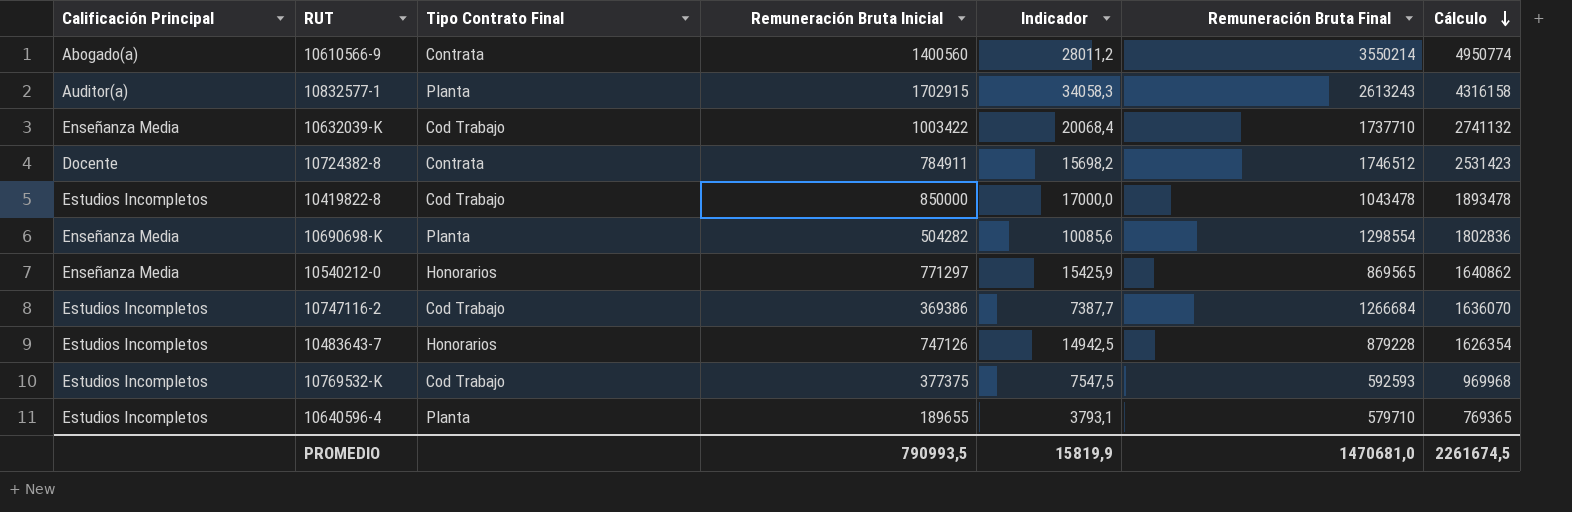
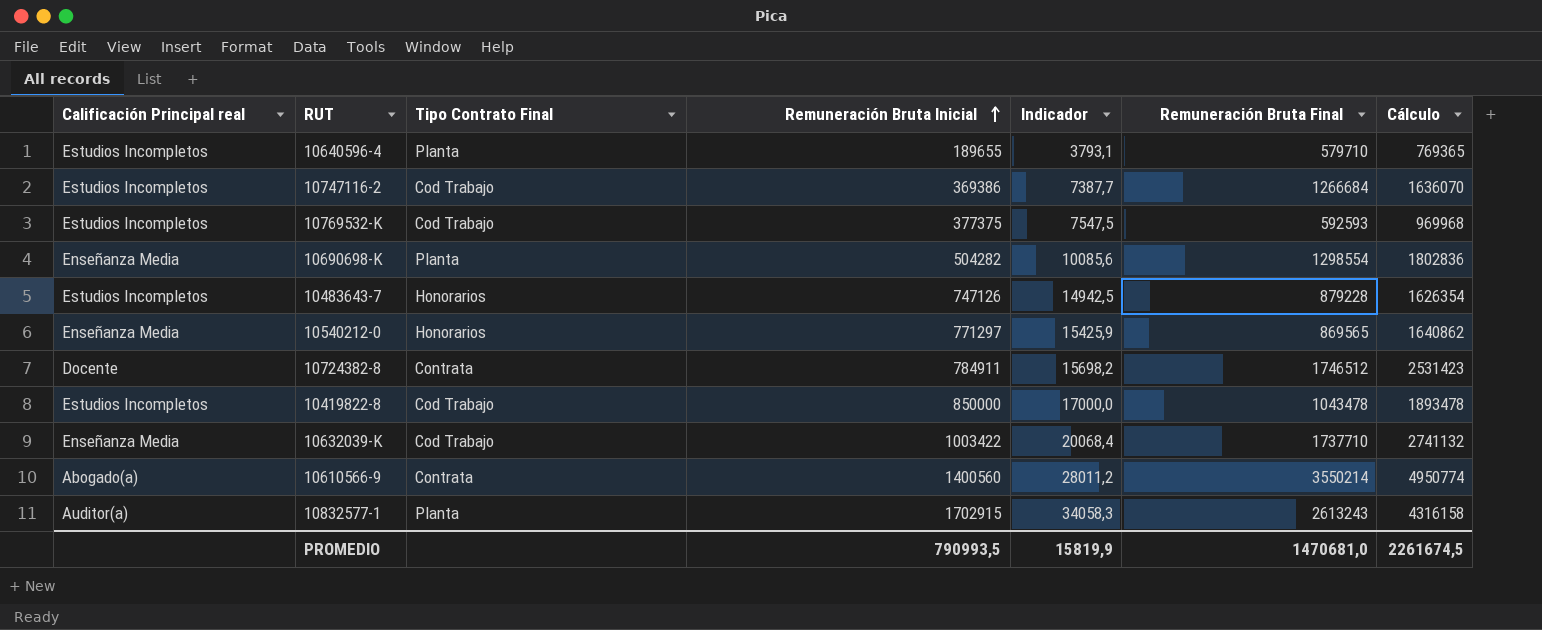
row order: Cálculo descending -> Remuneración Bruta Inicial ascending
column name: Calificación Principal -> Calificación Principal real

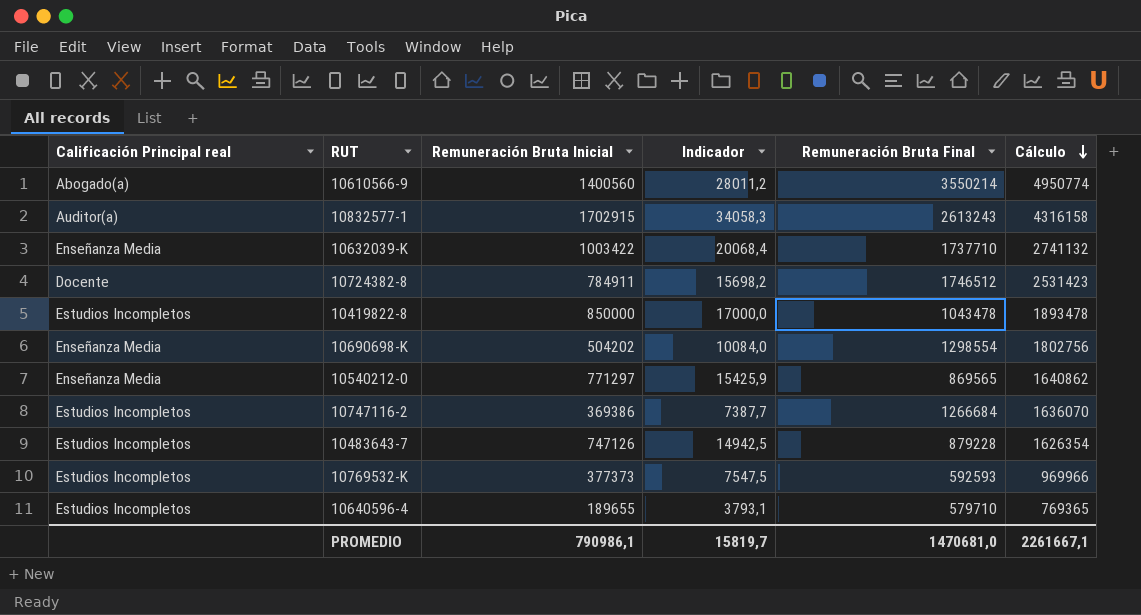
row order: Remuneración Bruta Inicial ascending -> Cálculo descending
column Tipo Contrato Final | position: 3 -> none
10690698-K | Remuneración Bruta Inicial: 504282 -> 504202
10690698-K | Indicador: 10085,6 -> 10084,0
10690698-K | Cálculo: 1802836 -> 1802756
10769532-K | Remuneración Bruta Inicial: 377375 -> 377373
10769532-K | Cálculo: 969968 -> 969966
PROMEDIO | Remuneración Bruta Inicial: 790993,5 -> 790986,1
PROMEDIO | Indicador: 15819,9 -> 15819,7
PROMEDIO | Cálculo: 2261674,5 -> 2261667,1

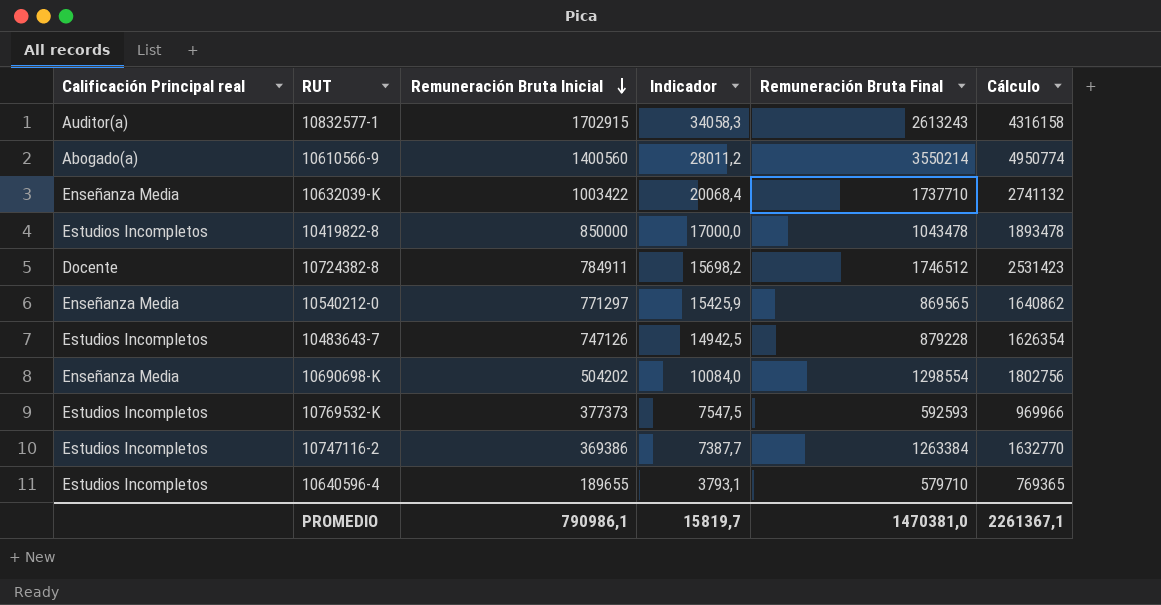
row order: Cálculo descending -> Remuneración Bruta Inicial descending
10747116-2 | Remuneración Bruta Final: 1266684 -> 1263384
10747116-2 | Cálculo: 1636070 -> 1632770
PROMEDIO | Remuneración Bruta Final: 1470681,0 -> 1470381,0
PROMEDIO | Cálculo: 2261667,1 -> 2261367,1

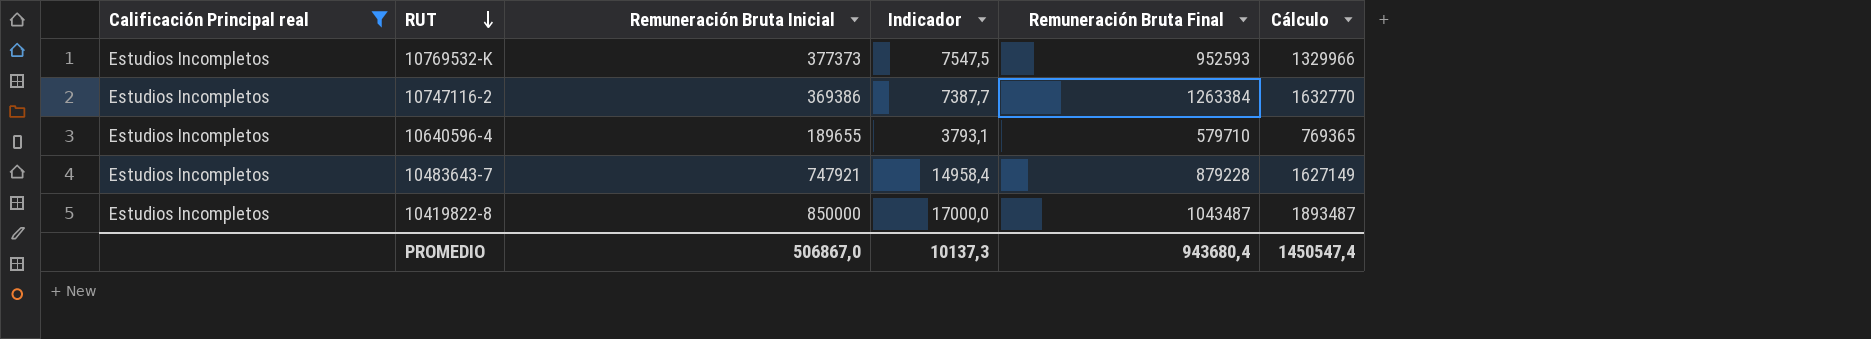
filter: none -> Calificación Principal real = Estudios Incompletos
row order: Remuneración Bruta Inicial descending -> RUT descending
10769532-K | Remuneración Bruta Final: 592593 -> 952593
10769532-K | Cálculo: 969966 -> 1329966
10483643-7 | Remuneración Bruta Inicial: 747126 -> 747921
10483643-7 | Indicador: 14942,5 -> 14958,4
10483643-7 | Cálculo: 1626354 -> 1627149
10419822-8 | Remuneración Bruta Final: 1043478 -> 1043487
10419822-8 | Cálculo: 1893478 -> 1893487
PROMEDIO | Remuneración Bruta Inicial: 790986,1 -> 506867,0
PROMEDIO | Indicador: 15819,7 -> 10137,3
PROMEDIO | Remuneración Bruta Final: 1470381,0 -> 943680,4
PROMEDIO | Cálculo: 2261367,1 -> 1450547,4

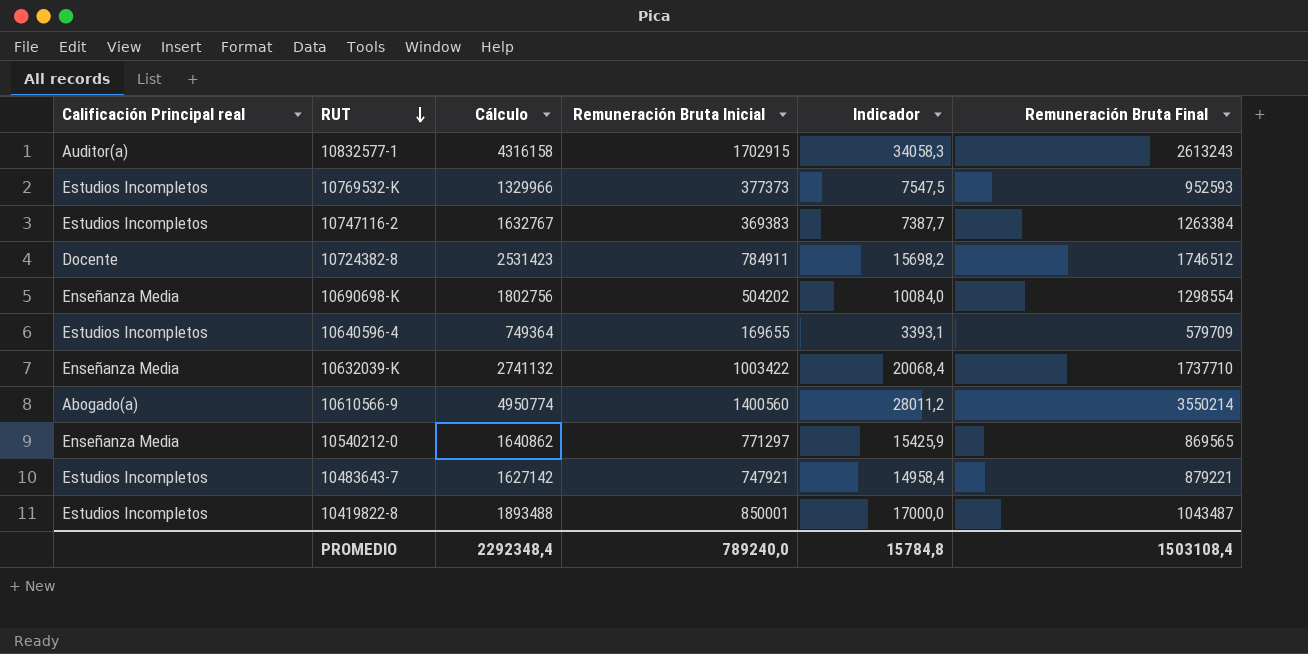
filter: Calificación Principal real = Estudios Incompletos -> none
column Cálculo | position: 6 -> 3
10747116-2 | Cálculo: 1632770 -> 1632767
10747116-2 | Remuneración Bruta Inicial: 369386 -> 369383
10640596-4 | Cálculo: 769365 -> 749364
10640596-4 | Remuneración Bruta Inicial: 189655 -> 169655
10640596-4 | Indicador: 3793,1 -> 3393,1
10640596-4 | Remuneración Bruta Final: 579710 -> 579709
10483643-7 | Cálculo: 1627149 -> 1627142
10483643-7 | Remuneración Bruta Final: 879228 -> 879221
10419822-8 | Cálculo: 1893487 -> 1893488
10419822-8 | Remuneración Bruta Inicial: 850000 -> 850001
PROMEDIO | Cálculo: 1450547,4 -> 2292348,4
PROMEDIO | Remuneración Bruta Inicial: 506867,0 -> 789240,0
PROMEDIO | Indicador: 10137,3 -> 15784,8
PROMEDIO | Remuneración Bruta Final: 943680,4 -> 1503108,4

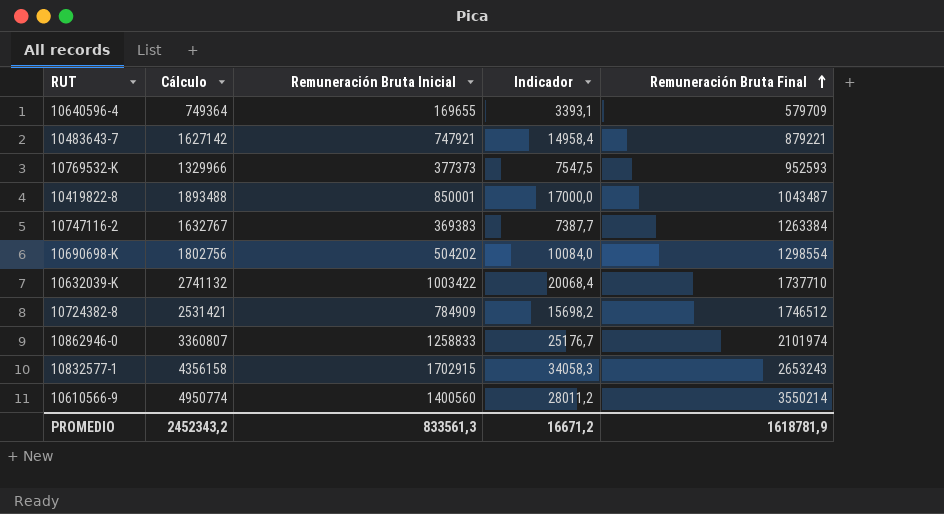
row order: RUT descending -> Remuneración Bruta Final ascending
column Calificación Principal real | position: 1 -> none
row 10540212-0: Enseñanza Media | 1640862 | 771297 | 15425,9 | 869565 -> none
10724382-8 | Cálculo: 2531423 -> 2531421
10724382-8 | Remuneración Bruta Inicial: 784911 -> 784909
row 10862946-0: none -> 3360807 | 1258833 | 25176,7 | 2101974
10832577-1 | Cálculo: 4316158 -> 4356158
10832577-1 | Remuneración Bruta Final: 2613243 -> 2653243
PROMEDIO | Cálculo: 2292348,4 -> 2452343,2
PROMEDIO | Remuneración Bruta Inicial: 789240,0 -> 833561,3
PROMEDIO | Indicador: 15784,8 -> 16671,2
PROMEDIO | Remuneración Bruta Final: 1503108,4 -> 1618781,9

